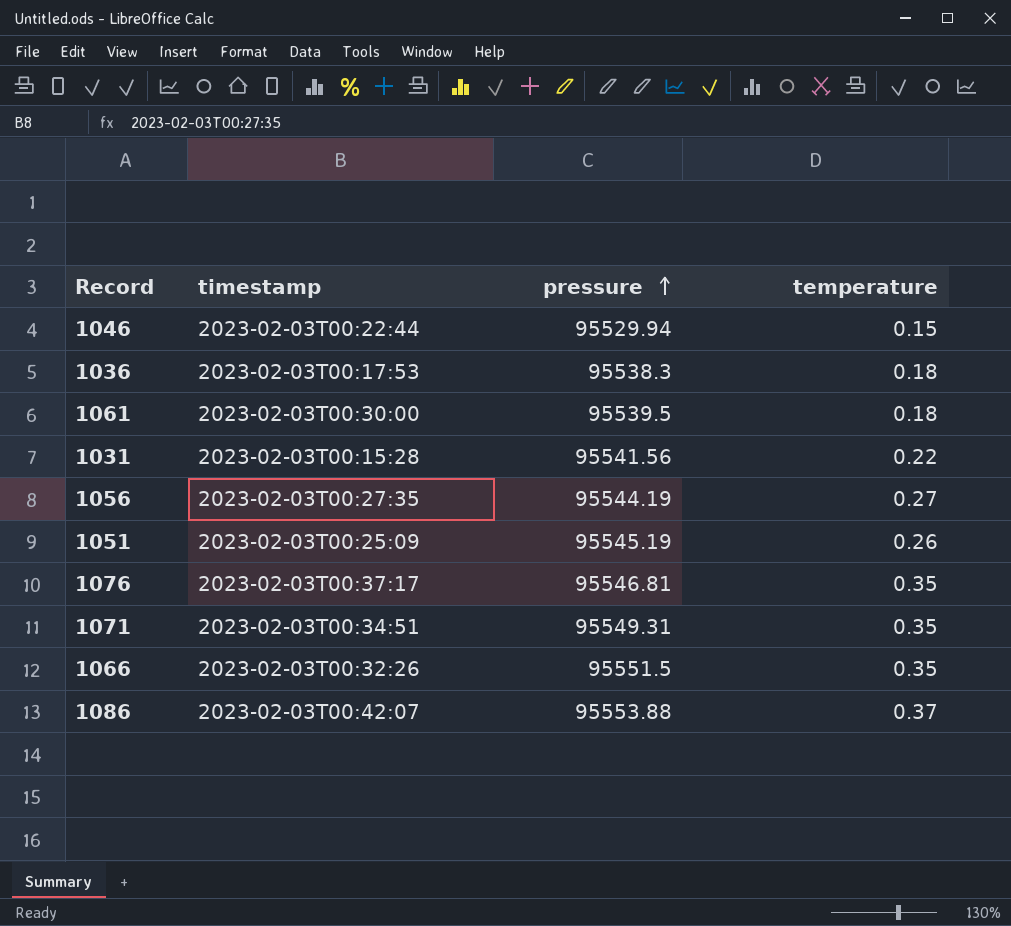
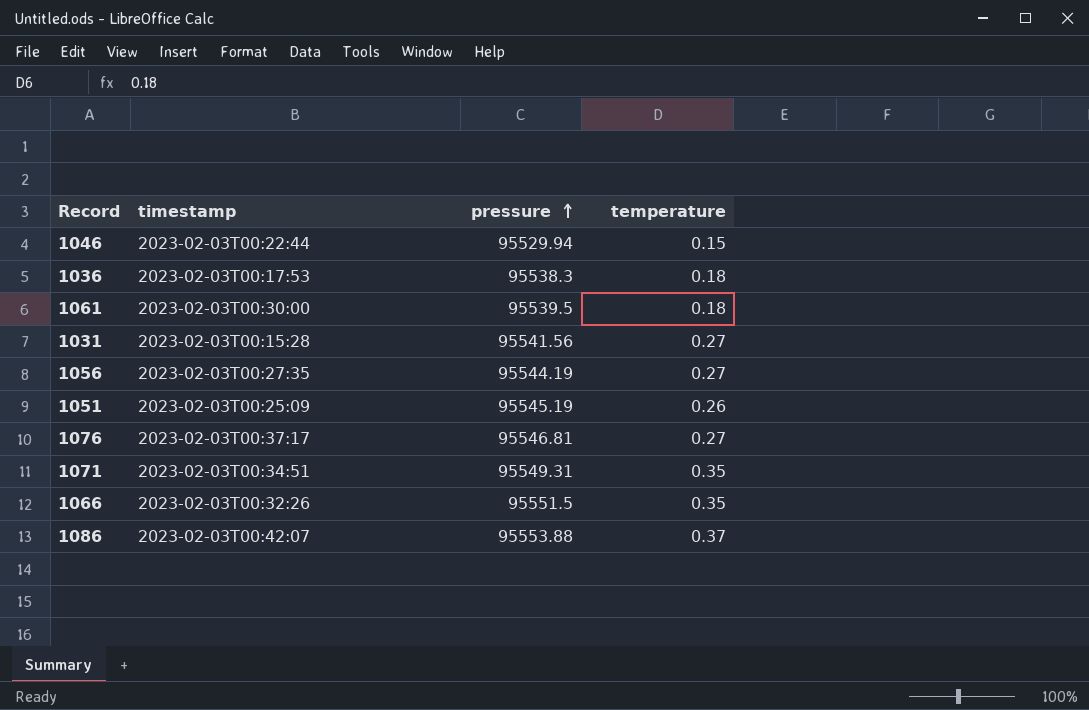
1031 | temperature: 0.22 -> 0.27
1076 | temperature: 0.35 -> 0.27

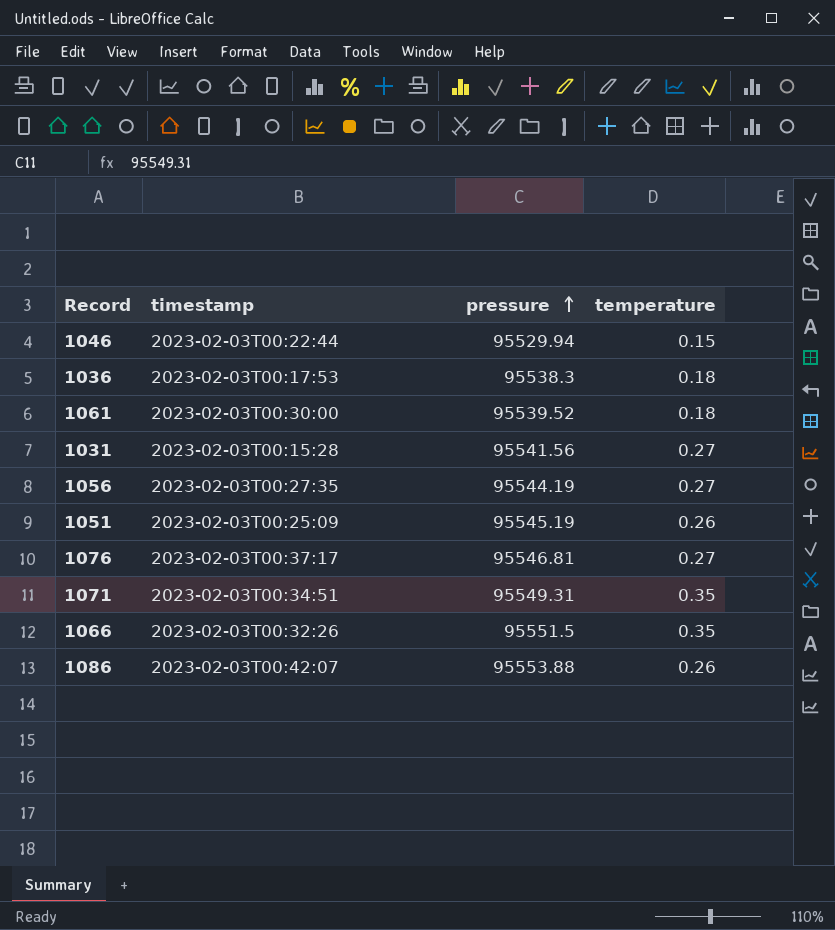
1061 | pressure: 95539.5 -> 95539.52
1086 | temperature: 0.37 -> 0.26

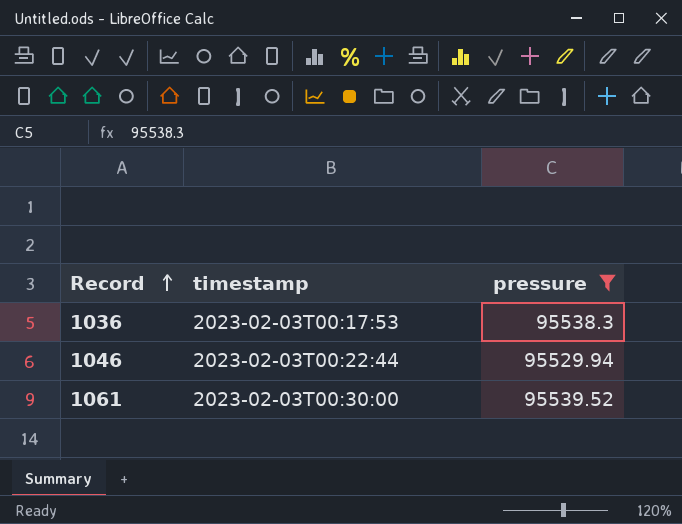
filter: none -> pressure <= 95539.52
row order: pressure ascending -> Record ascending
column temperature | position: 4 -> none

